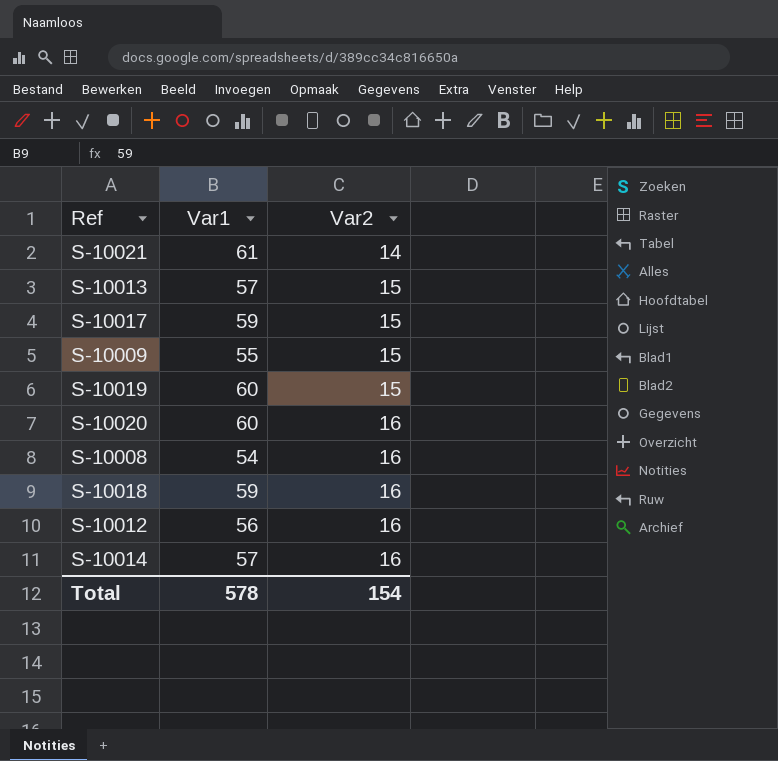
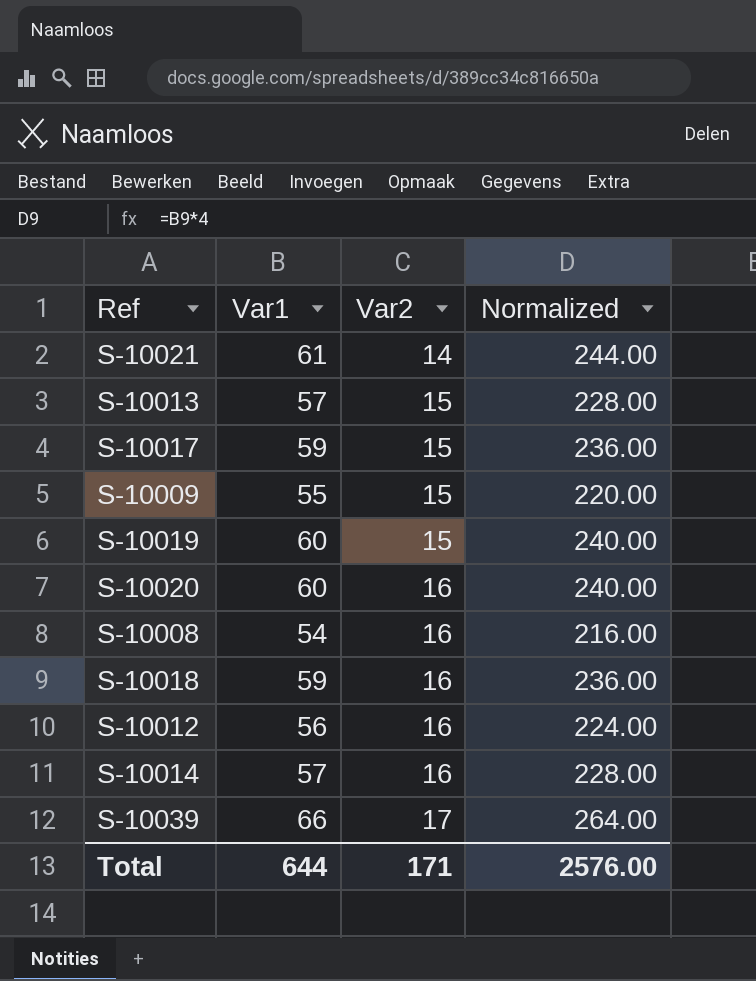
column Normalized | formula: none -> [Var1] * 4
row S-10039: none -> 66 | 17 | 264.00
Total | Var1: 578 -> 644
Total | Var2: 154 -> 171

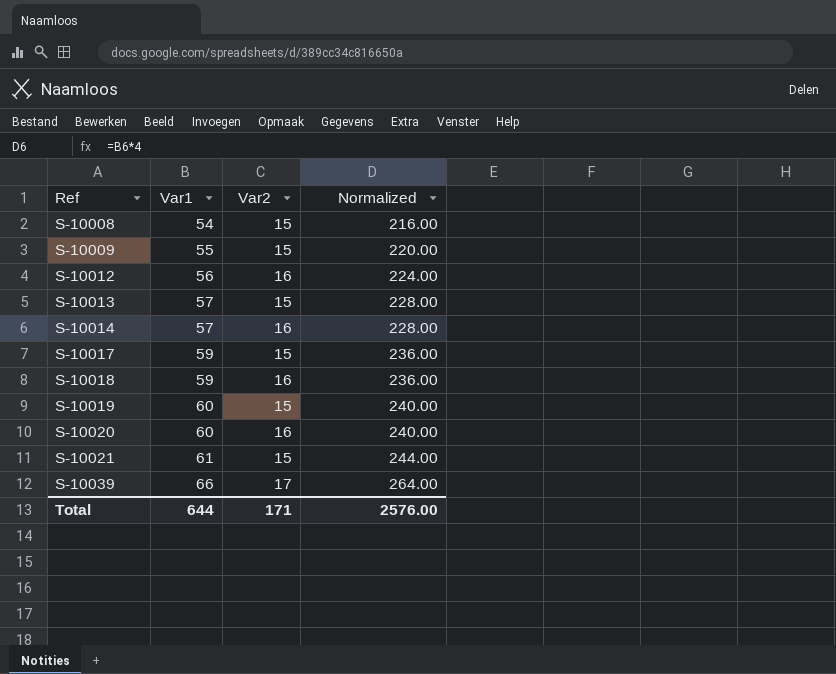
row order: Var2 ascending -> Ref ascending
S-10008 | Var2: 16 -> 15
S-10021 | Var2: 14 -> 15

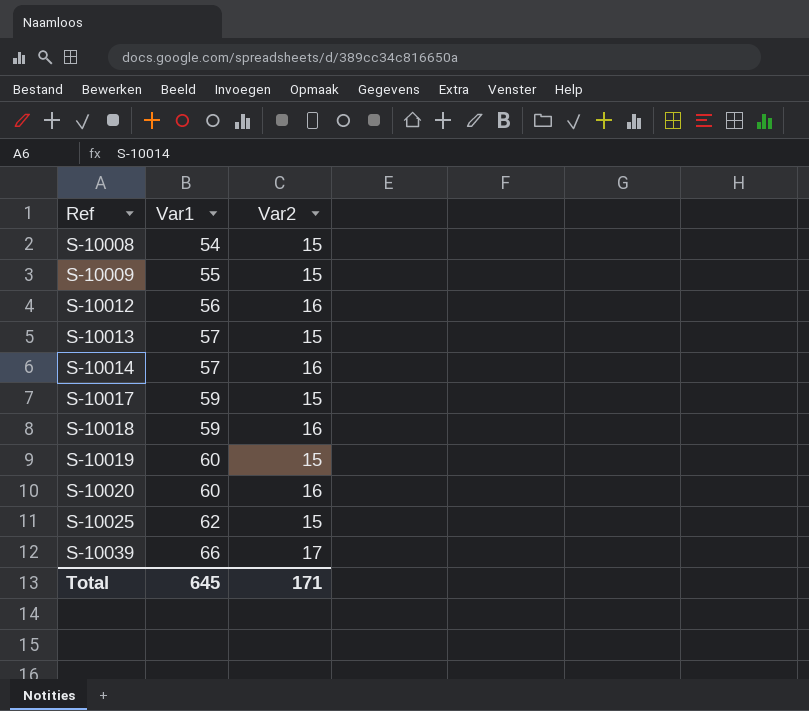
column Normalized | formula: [Var1] * 4 -> none
row S-10021: 61 | 15 | 244.00 -> none
row S-10025: none -> 62 | 15
Total | Var1: 644 -> 645

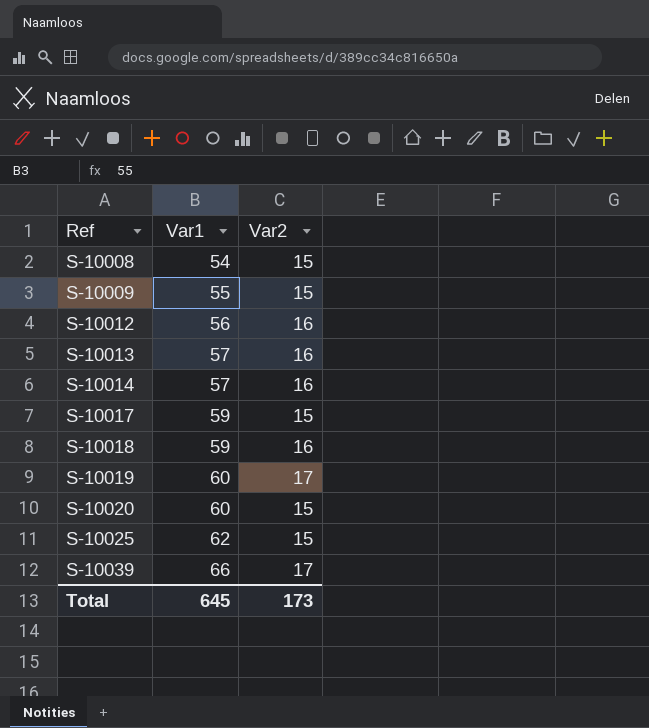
S-10013 | Var2: 15 -> 16
S-10019 | Var2: 15 -> 17
S-10020 | Var2: 16 -> 15
Total | Var2: 171 -> 173

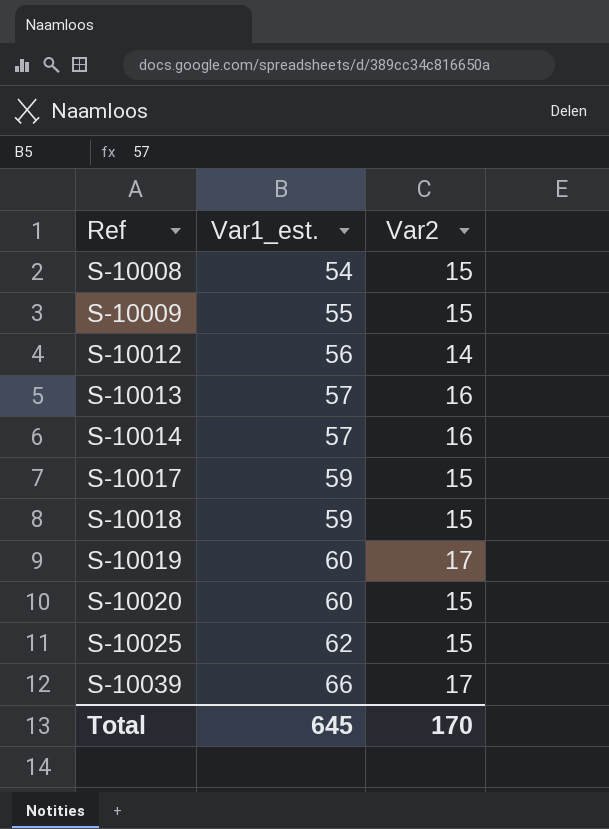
column name: Var1 -> Var1_est.
S-10012 | Var2: 16 -> 14
S-10018 | Var2: 16 -> 15
Total | Var2: 173 -> 170

